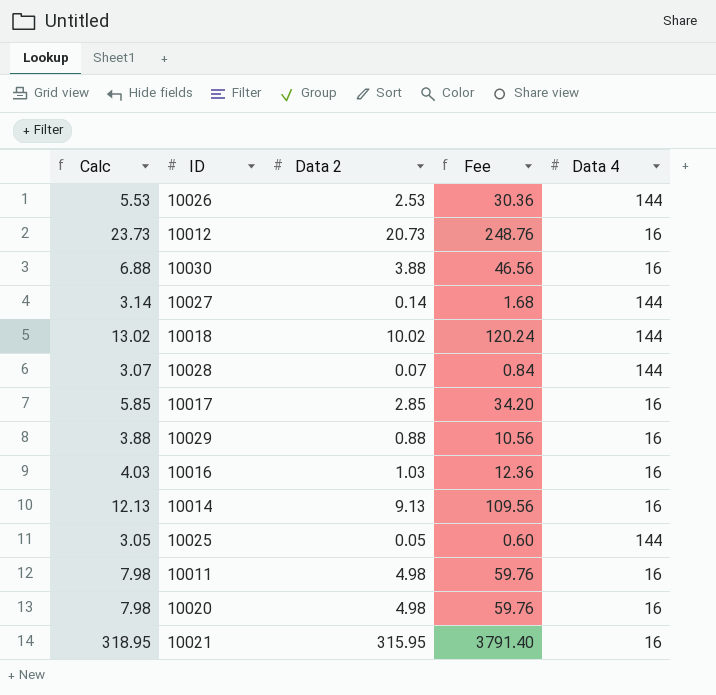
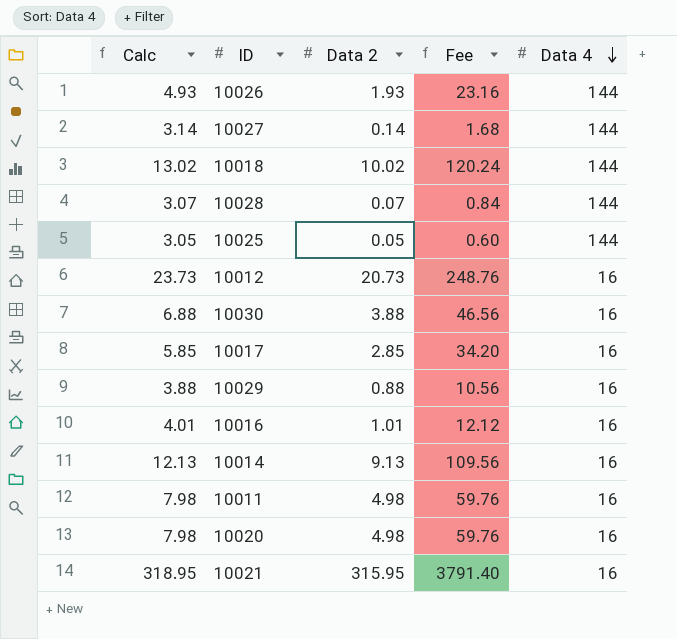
row order: none -> Data 4 descending
10026 | Calc: 5.53 -> 4.93
10026 | Data 2: 2.53 -> 1.93
10026 | Fee: 30.36 -> 23.16
10016 | Calc: 4.03 -> 4.01
10016 | Data 2: 1.03 -> 1.01
10016 | Fee: 12.36 -> 12.12

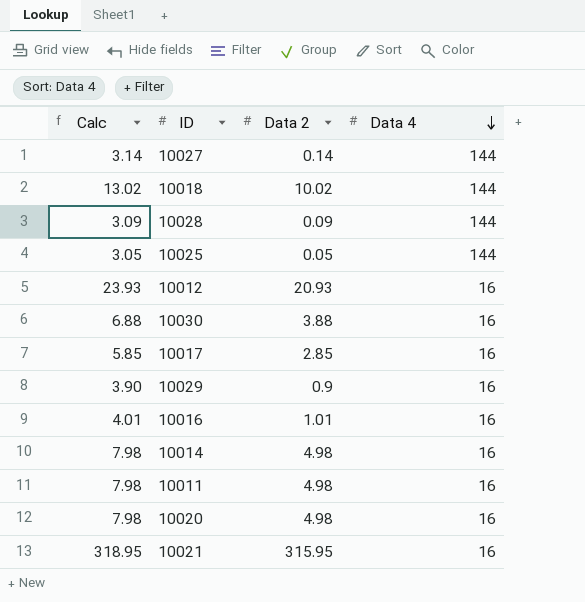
column Fee | formula: [Data 2] * 12 -> none
row 10026: 4.93 | 1.93 | 23.16 | 144 -> none
10028 | Calc: 3.07 -> 3.09
10028 | Data 2: 0.07 -> 0.09
10012 | Calc: 23.73 -> 23.93
10012 | Data 2: 20.73 -> 20.93
10029 | Calc: 3.88 -> 3.90
10029 | Data 2: 0.88 -> 0.9
10014 | Calc: 12.13 -> 7.98
10014 | Data 2: 9.13 -> 4.98

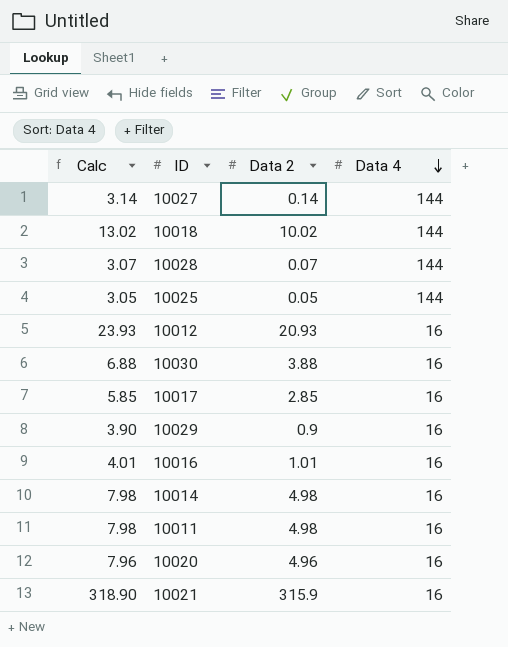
10028 | Calc: 3.09 -> 3.07
10028 | Data 2: 0.09 -> 0.07
10020 | Calc: 7.98 -> 7.96
10020 | Data 2: 4.98 -> 4.96
10021 | Calc: 318.95 -> 318.90
10021 | Data 2: 315.95 -> 315.9

